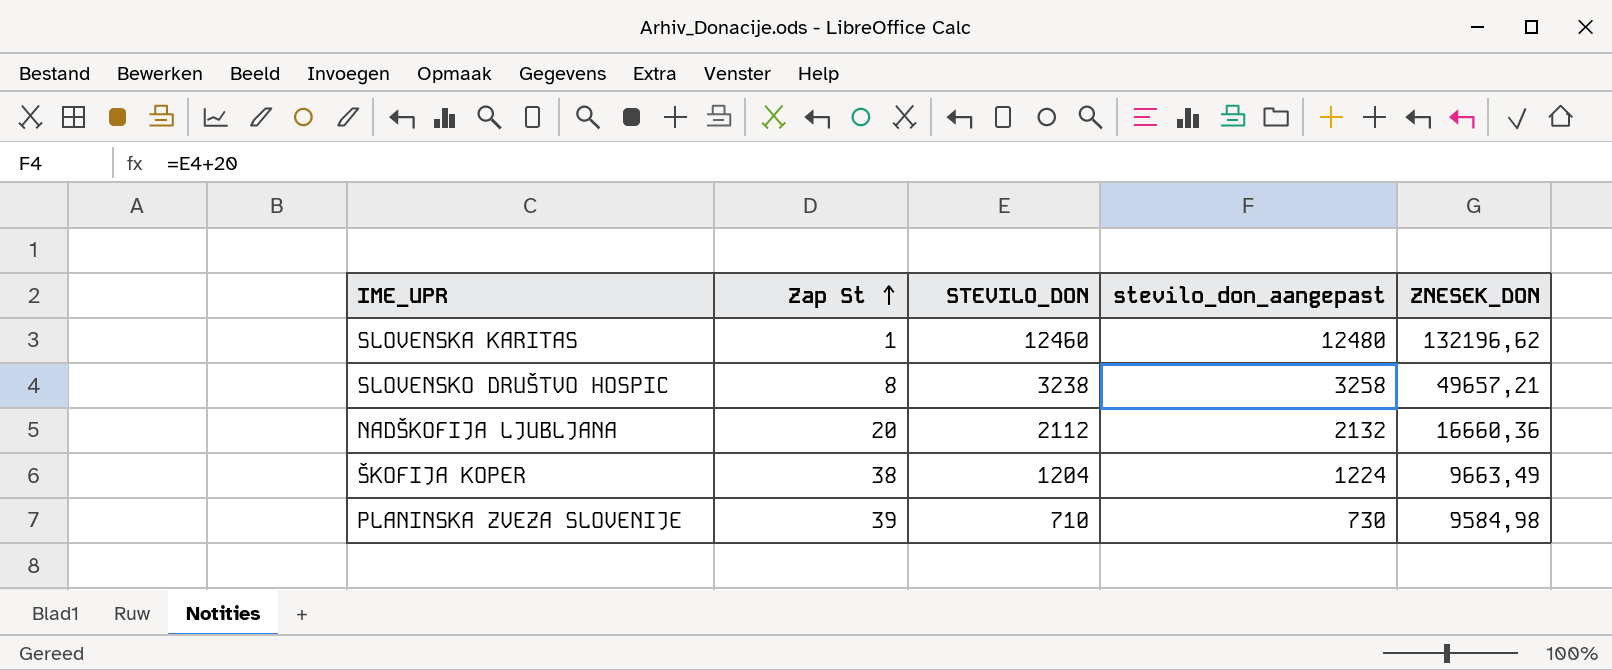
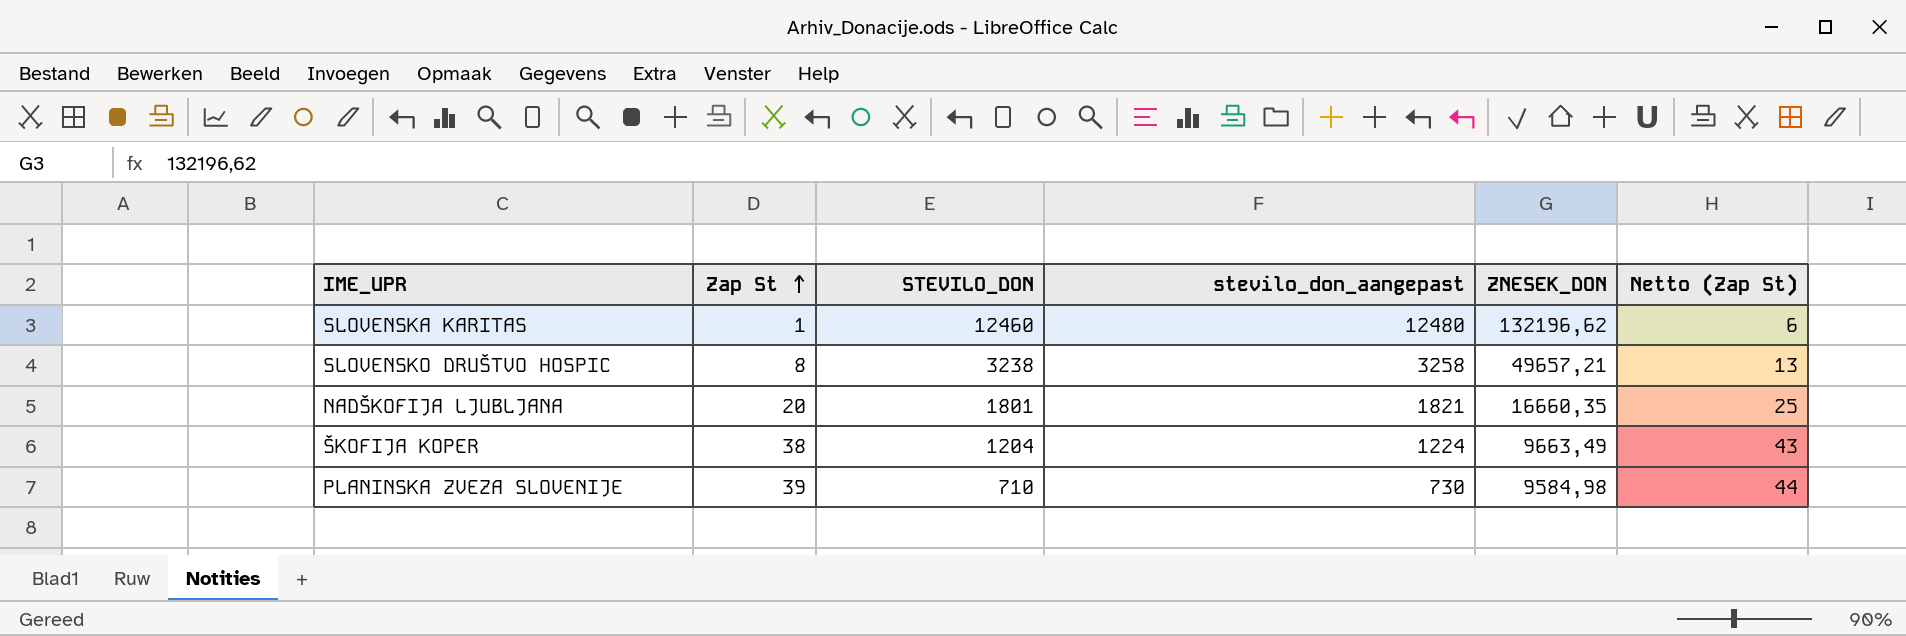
column Netto (Zap St) | formula: none -> [Zap St] + 5
NADŠKOFIJA LJUBLJANA | STEVILO_DON: 2112 -> 1801
NADŠKOFIJA LJUBLJANA | stevilo_don_aangepast: 2132 -> 1821
NADŠKOFIJA LJUBLJANA | ZNESEK_DON: 16660,36 -> 16660,35

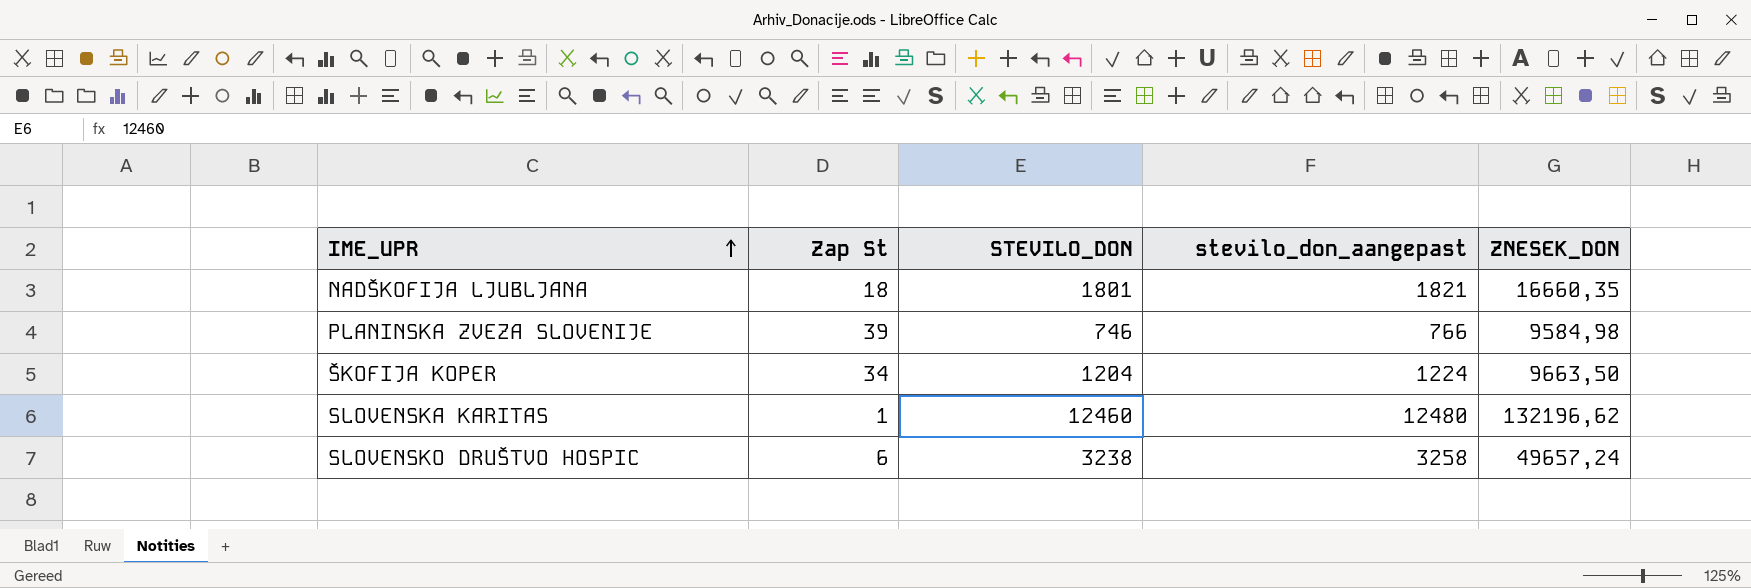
row order: Zap St ascending -> IME_UPR ascending
column Netto (Zap St) | formula: [Zap St] + 5 -> none
NADŠKOFIJA LJUBLJANA | Zap St: 20 -> 18
PLANINSKA ZVEZA SLOVENIJE | STEVILO_DON: 710 -> 746
PLANINSKA ZVEZA SLOVENIJE | stevilo_don_aangepast: 730 -> 766
ŠKOFIJA KOPER | Zap St: 38 -> 34
ŠKOFIJA KOPER | ZNESEK_DON: 9663,49 -> 9663,50
SLOVENSKO DRUŠTVO HOSPIC | Zap St: 8 -> 6
SLOVENSKO DRUŠTVO HOSPIC | ZNESEK_DON: 49657,21 -> 49657,24

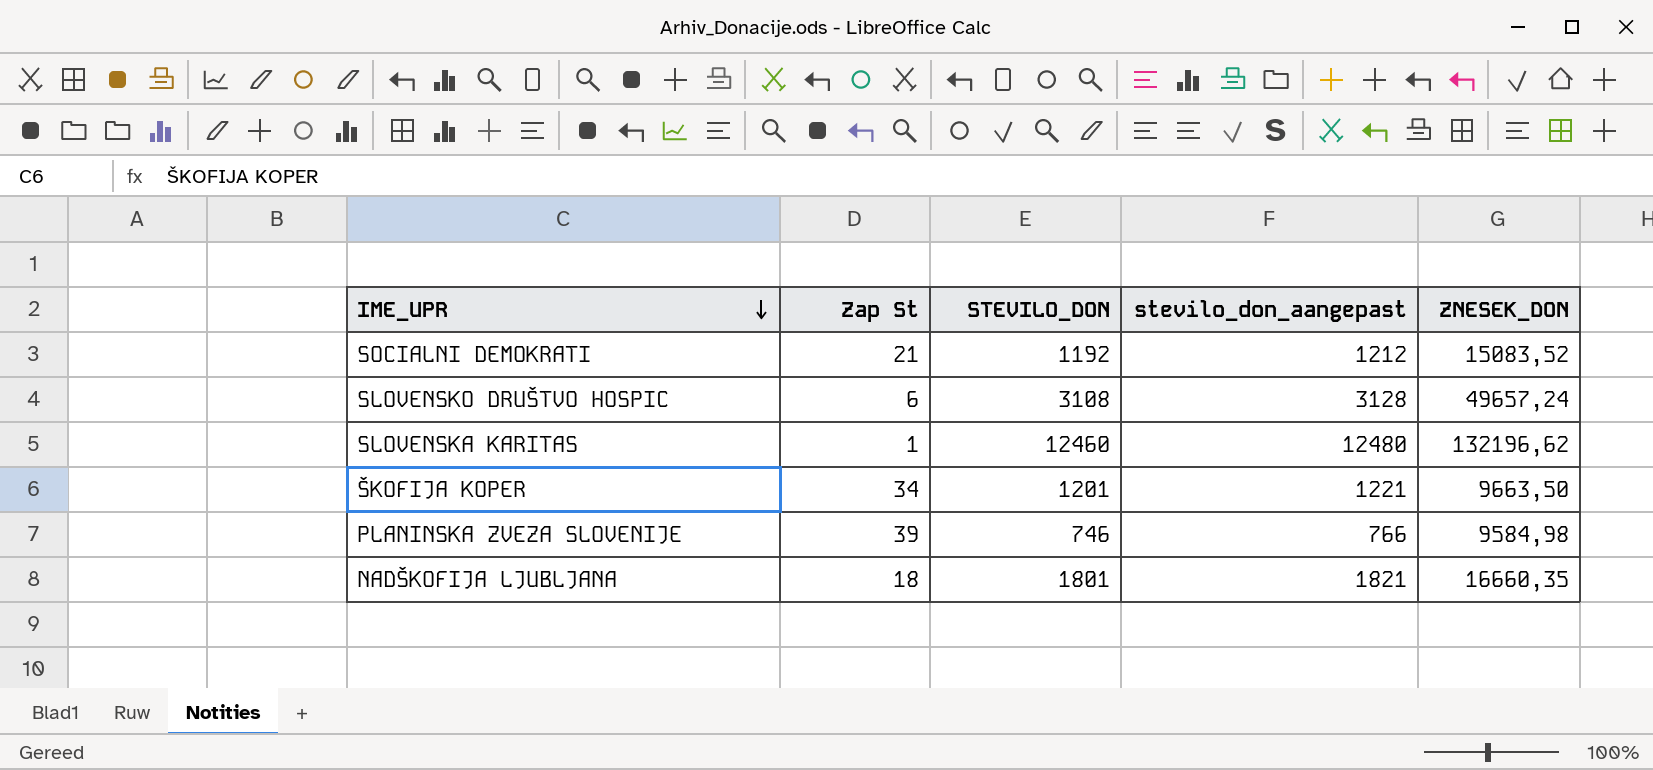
row order: IME_UPR ascending -> IME_UPR descending
row SOCIALNI DEMOKRATI: none -> 21 | 1192 | 1212 | 15083,52
SLOVENSKO DRUŠTVO HOSPIC | STEVILO_DON: 3238 -> 3108
SLOVENSKO DRUŠTVO HOSPIC | stevilo_don_aangepast: 3258 -> 3128
ŠKOFIJA KOPER | STEVILO_DON: 1204 -> 1201
ŠKOFIJA KOPER | stevilo_don_aangepast: 1224 -> 1221

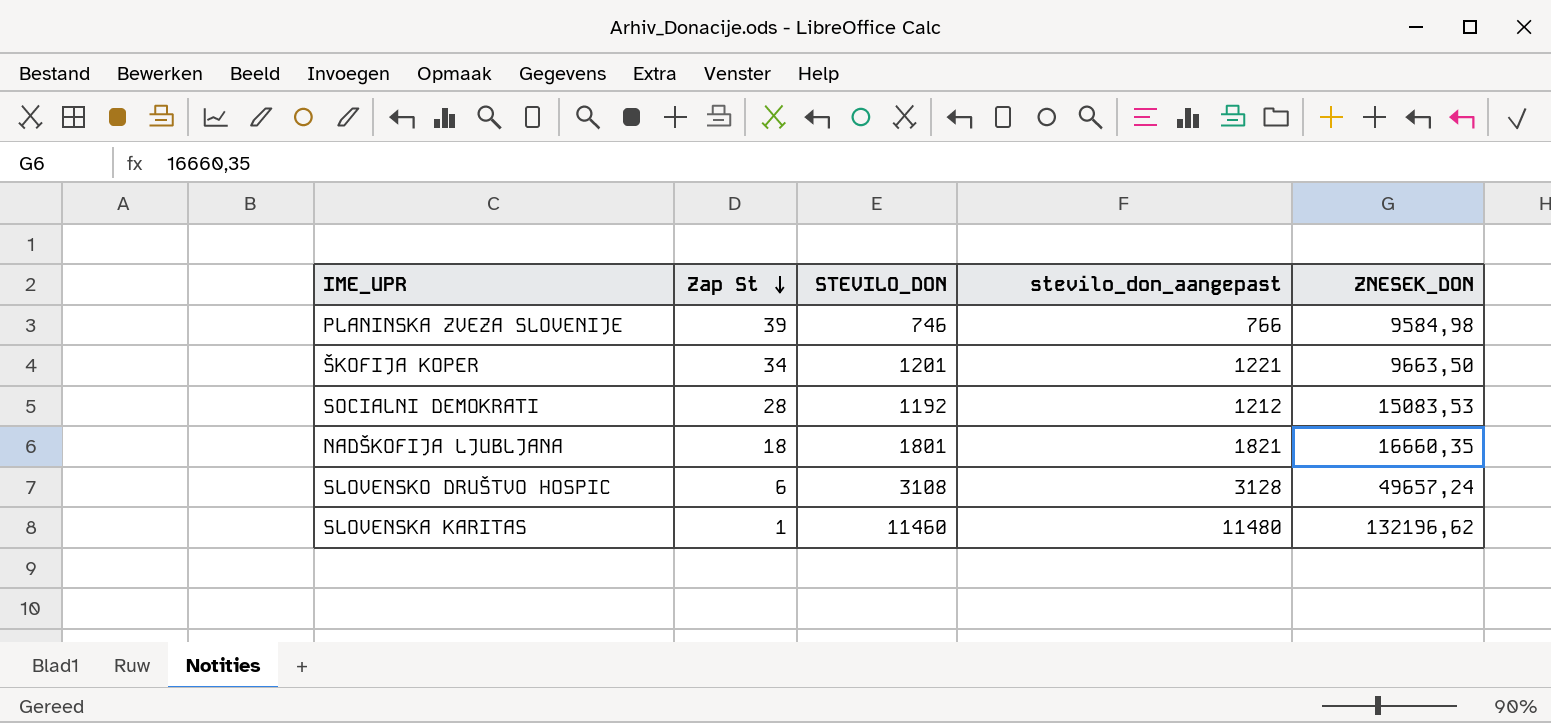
row order: IME_UPR descending -> Zap St descending
SOCIALNI DEMOKRATI | Zap St: 21 -> 28
SOCIALNI DEMOKRATI | ZNESEK_DON: 15083,52 -> 15083,53
SLOVENSKA KARITAS | STEVILO_DON: 12460 -> 11460
SLOVENSKA KARITAS | stevilo_don_aangepast: 12480 -> 11480

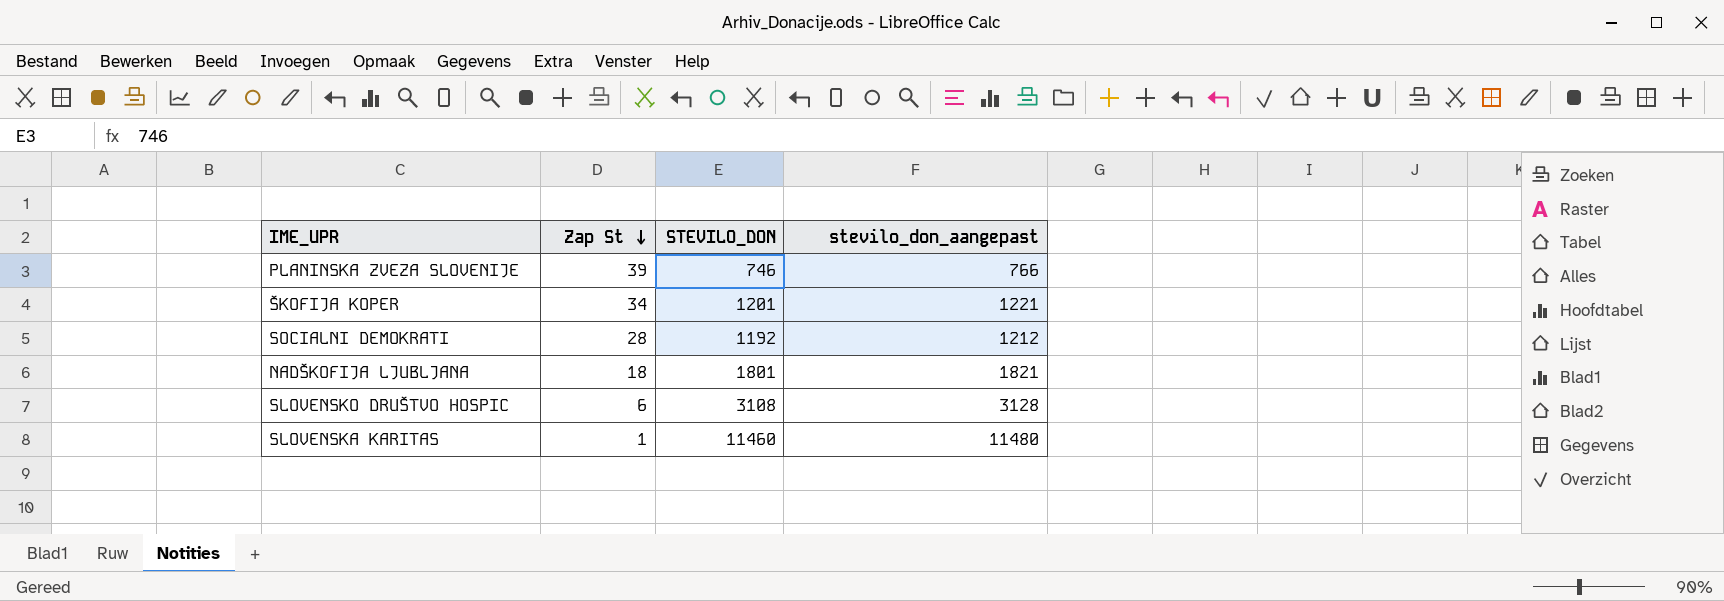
column ZNESEK_DON | position: 5 -> none

